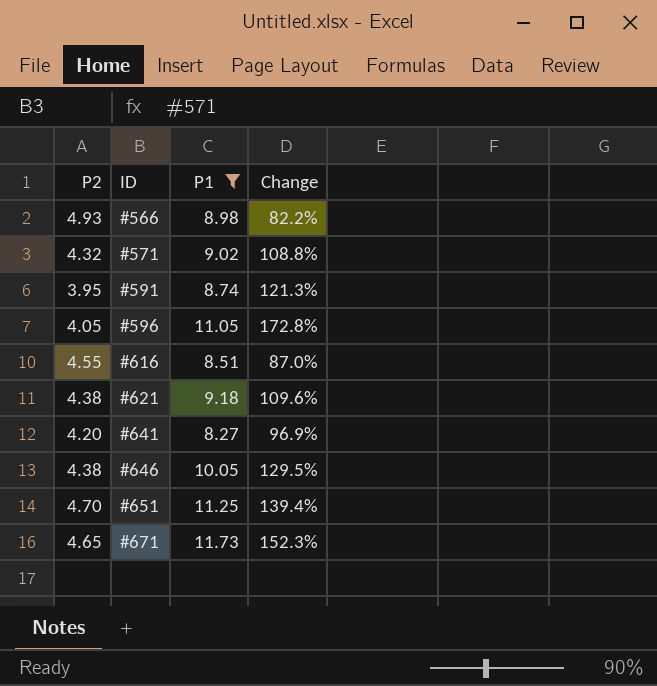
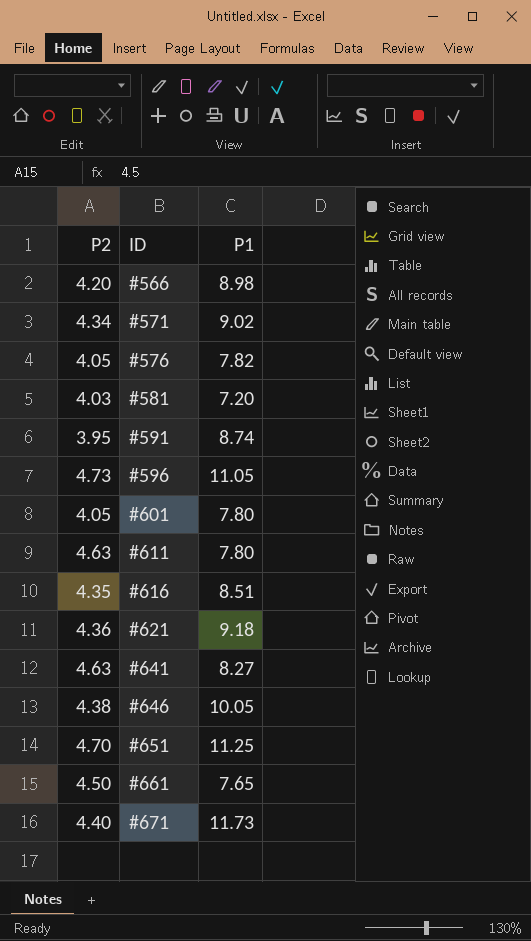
filter: P1 >= 8.27 -> none
column Change | formula: ([P1] - [P2]) / [P2] -> none
#566 | P2: 4.93 -> 4.20
#571 | P2: 4.32 -> 4.34
#596 | P2: 4.05 -> 4.73
#616 | P2: 4.55 -> 4.35
#621 | P2: 4.38 -> 4.36
#641 | P2: 4.20 -> 4.63
#671 | P2: 4.65 -> 4.40

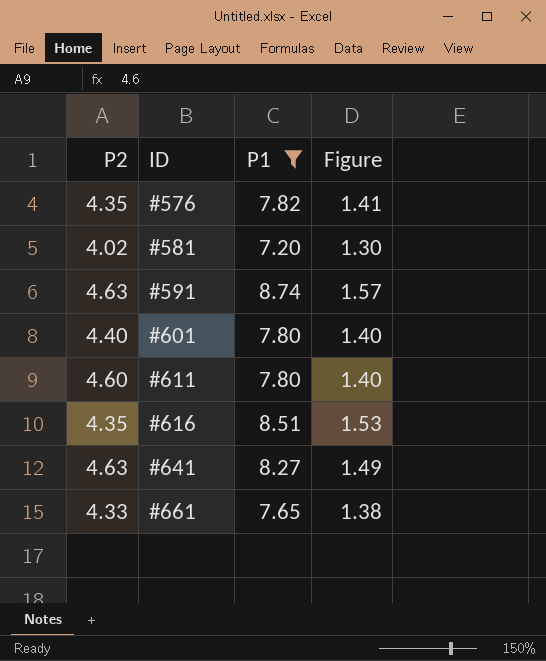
filter: none -> P1 <= 8.74
column Figure | formula: none -> [P1] * 0.18
#576 | P2: 4.05 -> 4.35
#581 | P2: 4.03 -> 4.02
#591 | P2: 3.95 -> 4.63
#601 | P2: 4.05 -> 4.40
#611 | P2: 4.63 -> 4.60
#661 | P2: 4.50 -> 4.33

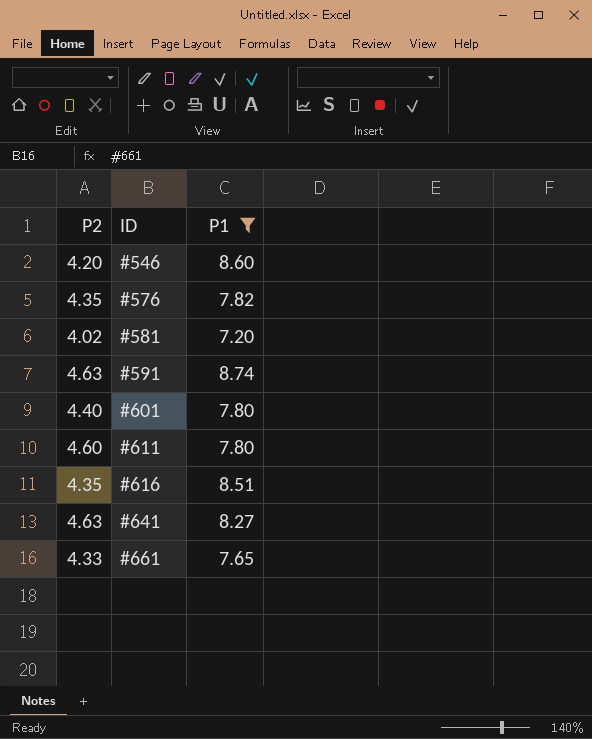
column Figure | formula: [P1] * 0.18 -> none
row #546: none -> 4.20 | 8.60

